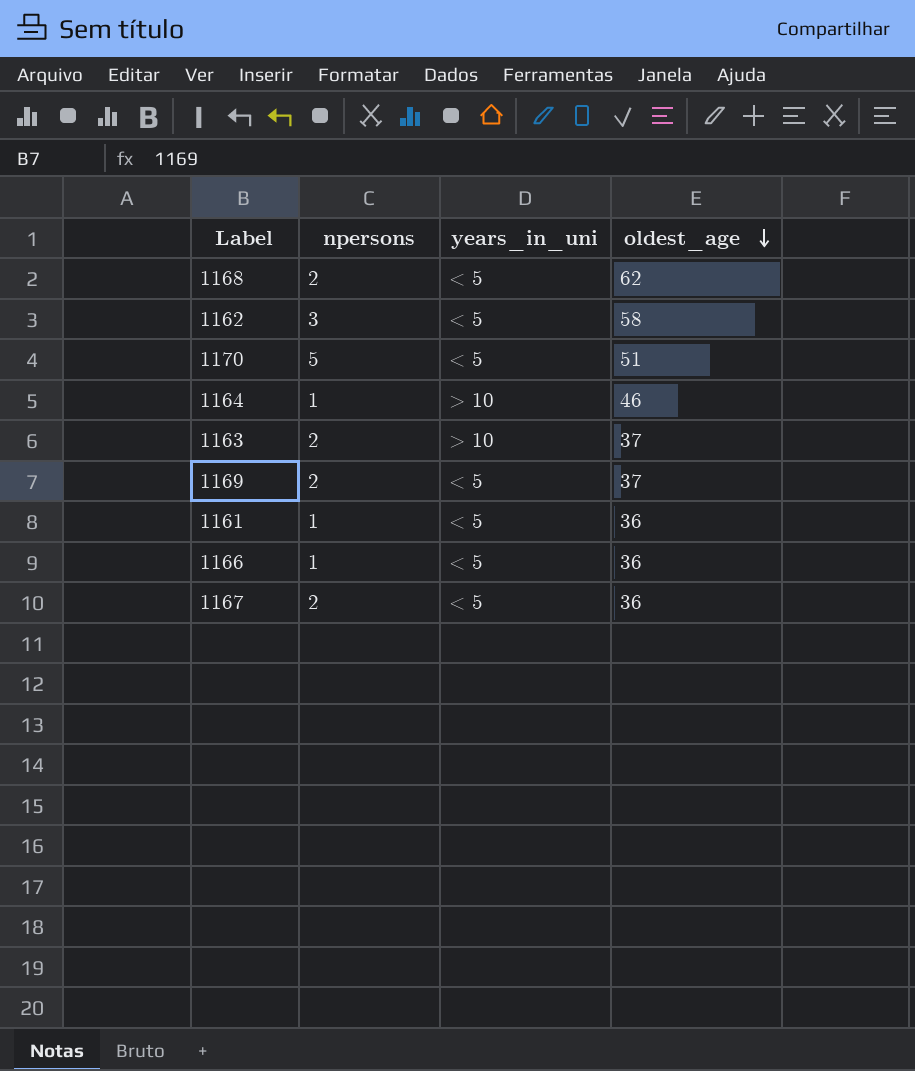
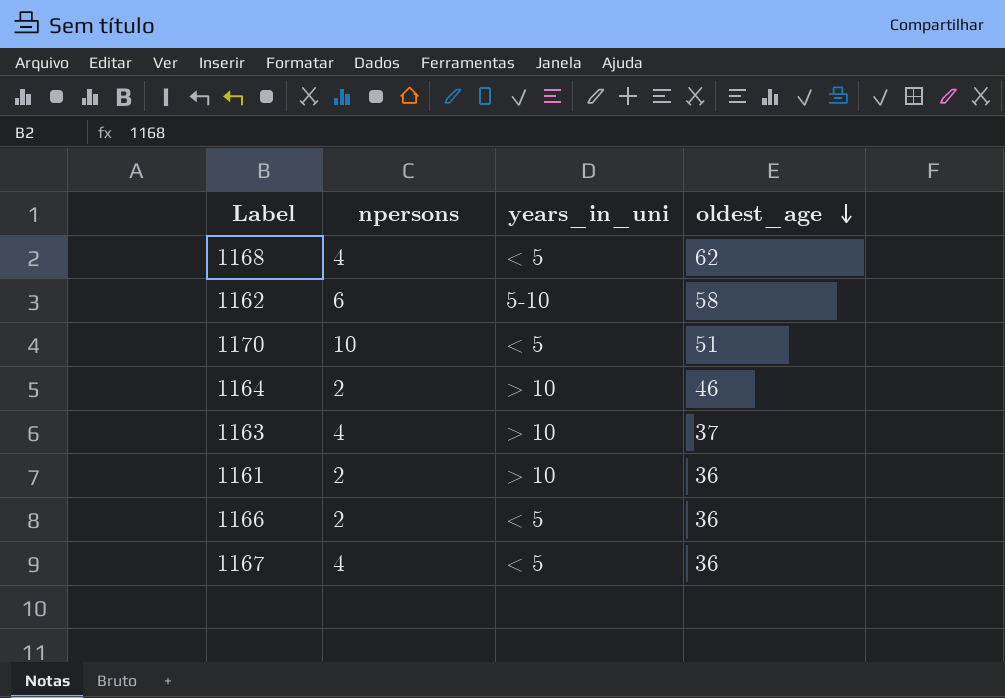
row 1169: 2 | < 5 | 37 -> none
1168 | npersons: 2 -> 4
1162 | npersons: 3 -> 6
1162 | years_in_uni: < 5 -> 5-10
1170 | npersons: 5 -> 10
1164 | npersons: 1 -> 2
1163 | npersons: 2 -> 4
1161 | npersons: 1 -> 2
1161 | years_in_uni: < 5 -> > 10
1166 | npersons: 1 -> 2
1167 | npersons: 2 -> 4

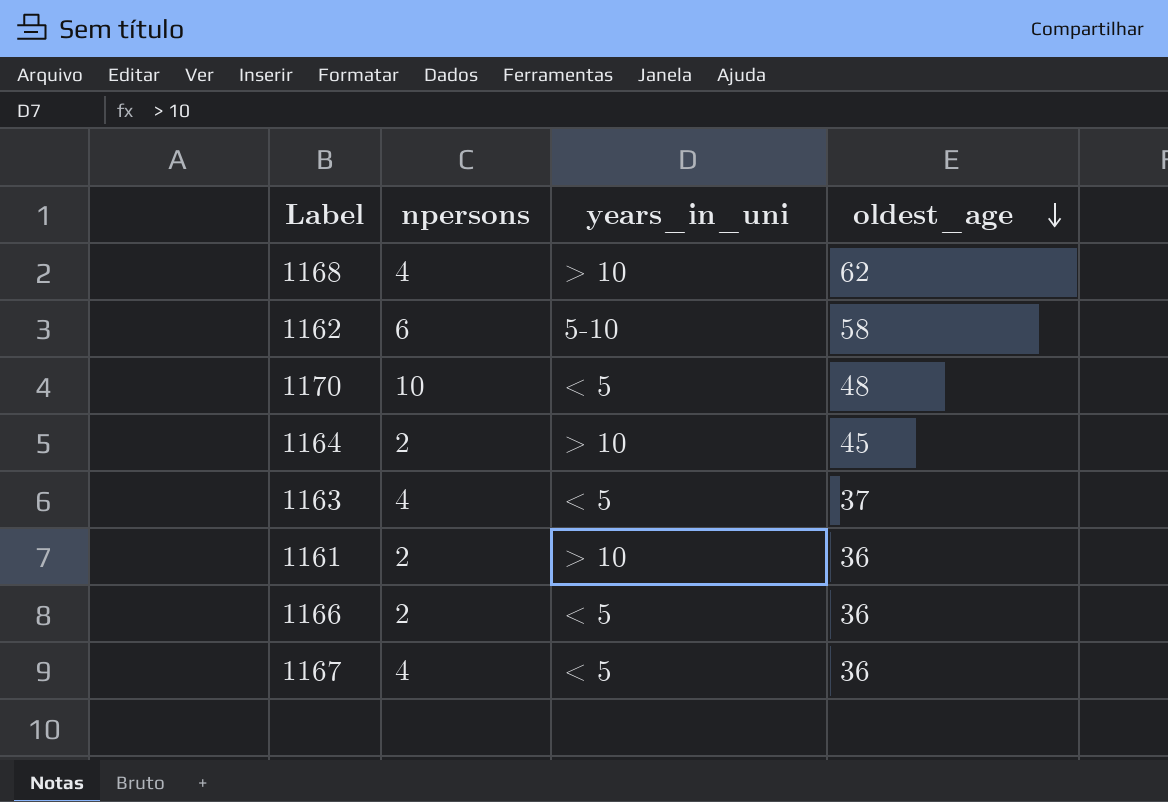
1168 | years_in_uni: < 5 -> > 10
1170 | oldest_age: 51 -> 48
1164 | oldest_age: 46 -> 45
1163 | years_in_uni: > 10 -> < 5

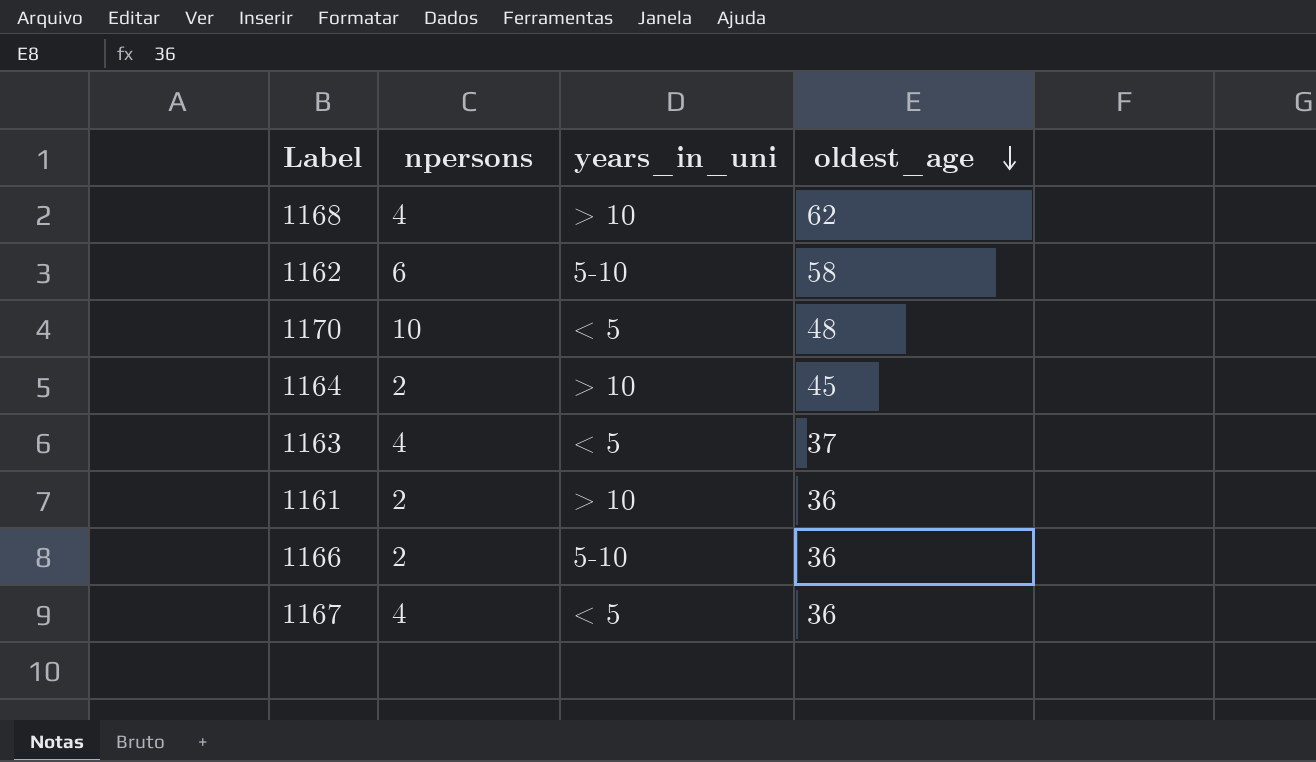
1166 | years_in_uni: < 5 -> 5-10

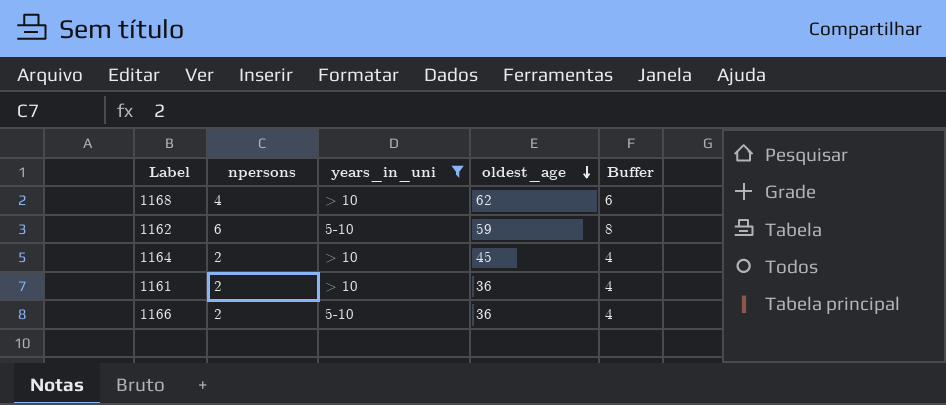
filter: none -> years_in_uni != < 5
column Buffer | formula: none -> [npersons] + 2
1162 | oldest_age: 58 -> 59

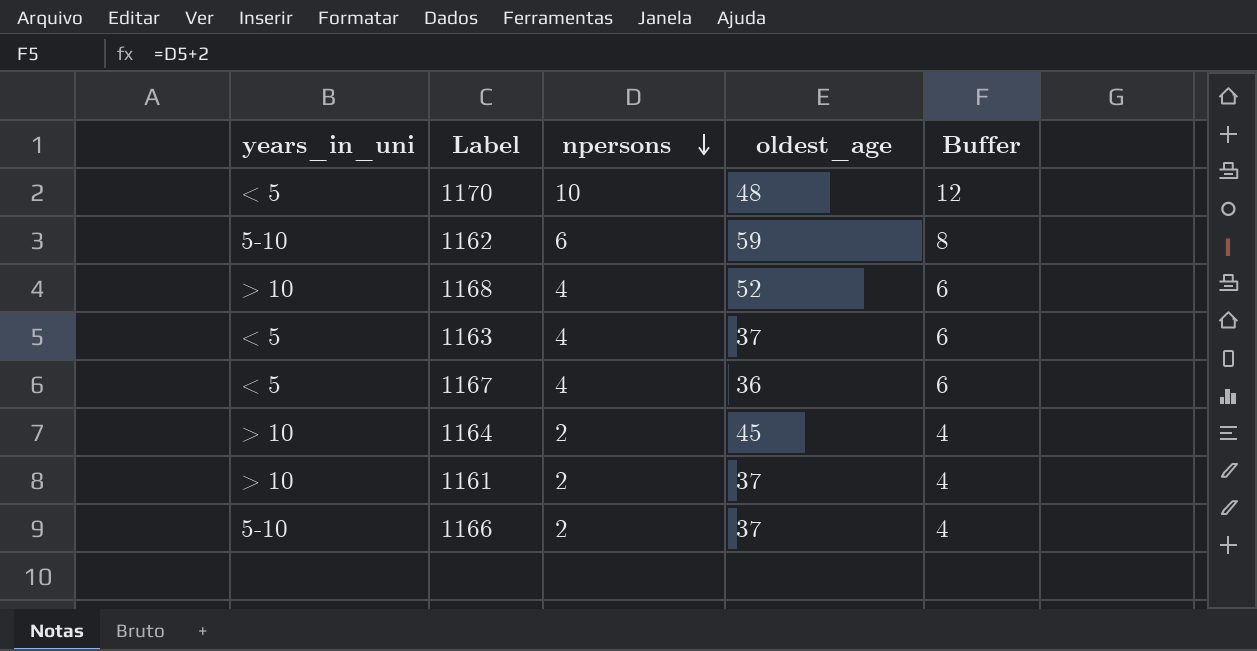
filter: years_in_uni != < 5 -> none
row order: oldest_age descending -> npersons descending
column years_in_uni | position: 3 -> 1
1168 | oldest_age: 62 -> 52
1161 | oldest_age: 36 -> 37
1166 | oldest_age: 36 -> 37

